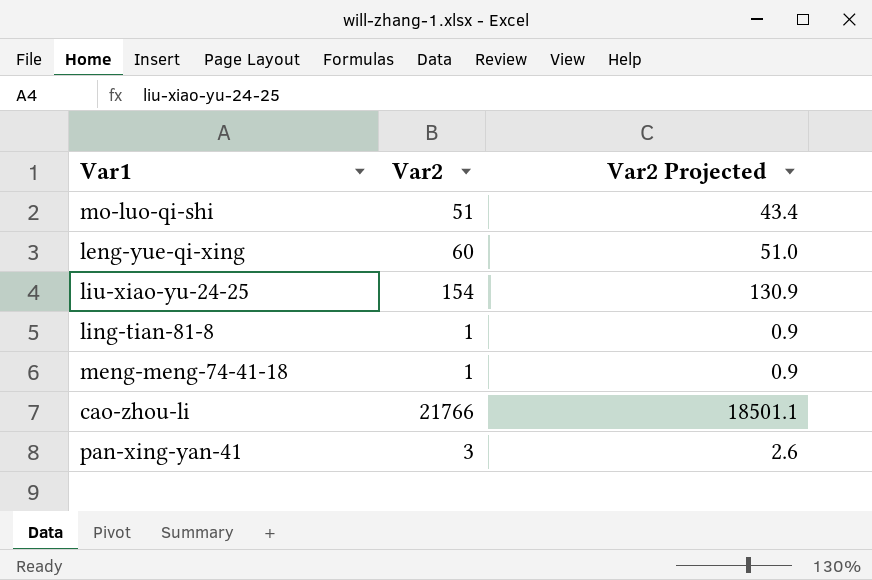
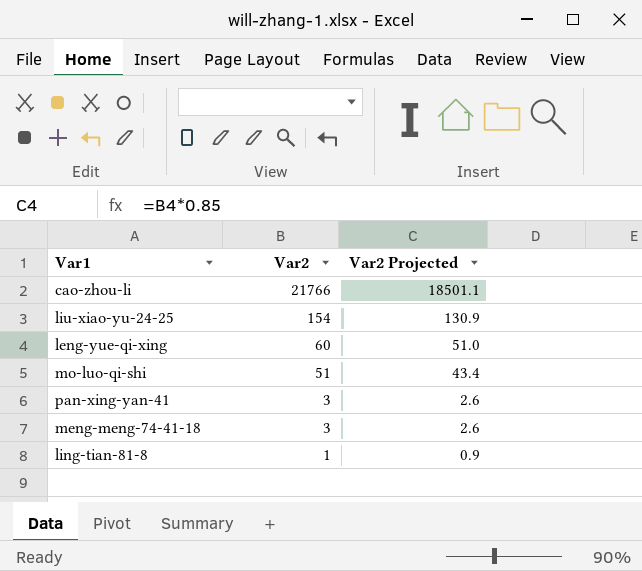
row order: none -> Var2 descending
meng-meng-74-41-18 | Var2: 1 -> 3
meng-meng-74-41-18 | Var2 Projected: 0.9 -> 2.6

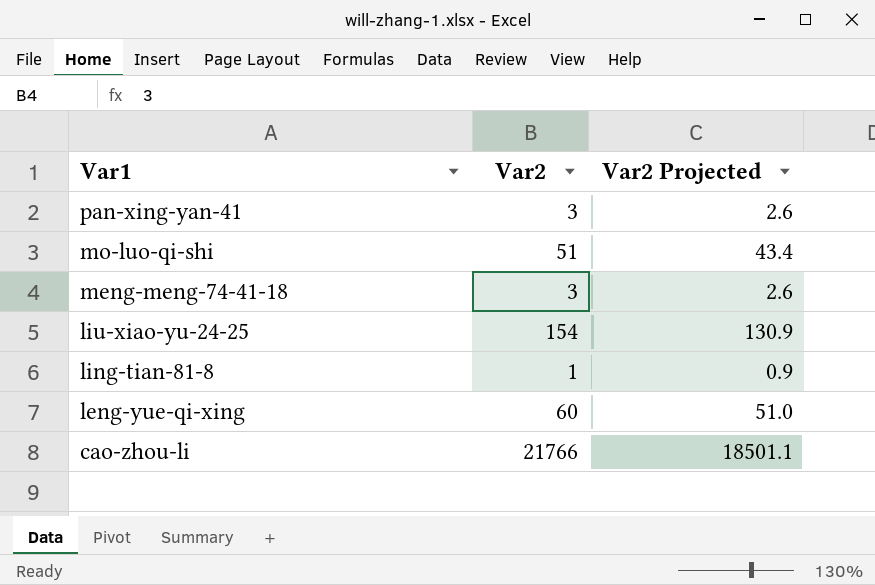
row order: Var2 descending -> Var1 descending

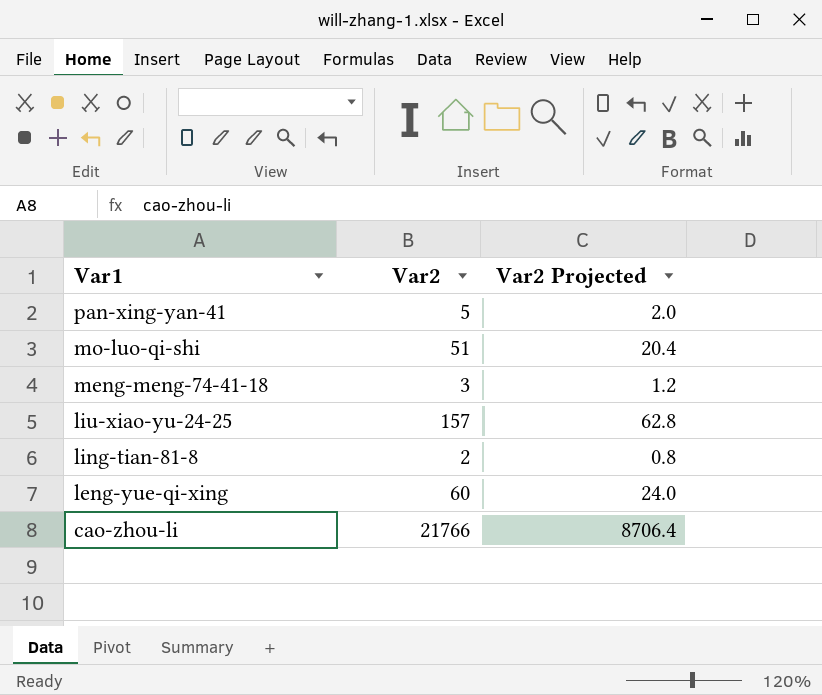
column Var2 Projected | formula: [Var2] * 0.85 -> [Var2] * 0.4
pan-xing-yan-41 | Var2: 3 -> 5
liu-xiao-yu-24-25 | Var2: 154 -> 157
ling-tian-81-8 | Var2: 1 -> 2

